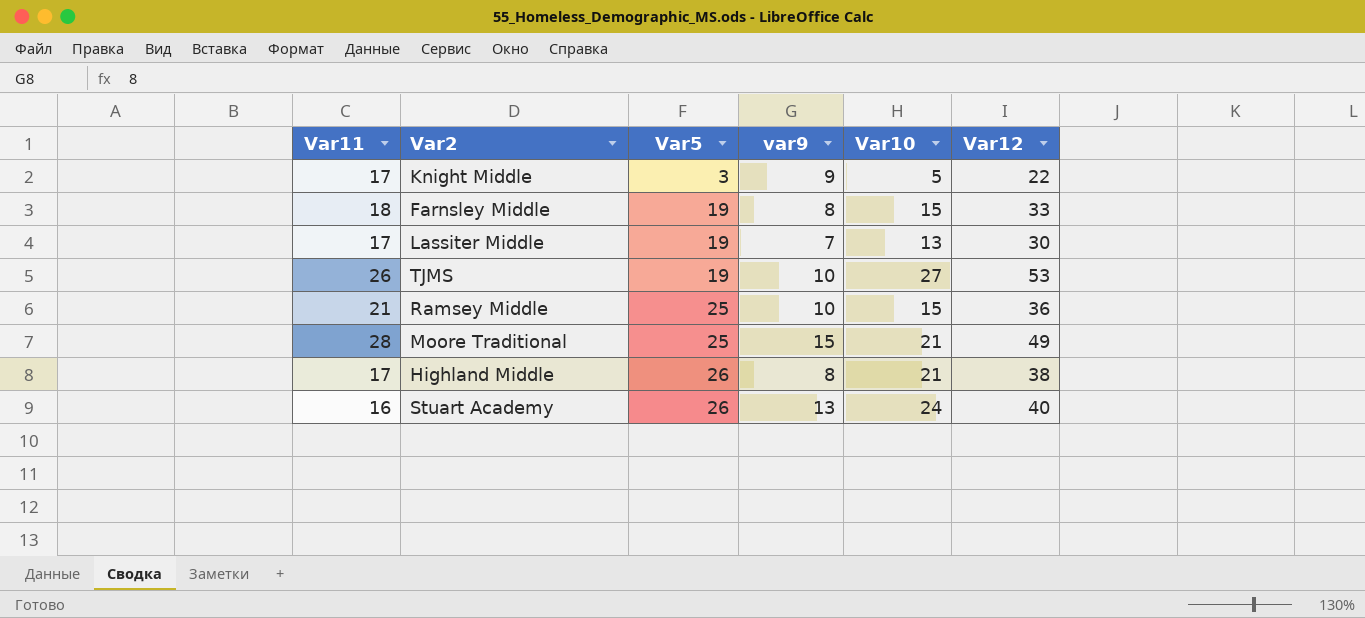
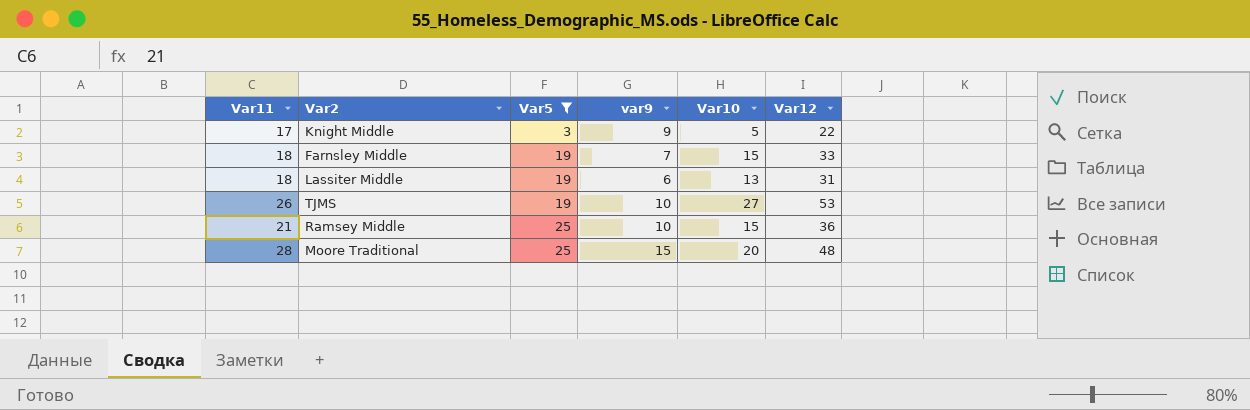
filter: none -> Var5 != 26
Farnsley Middle | var9: 8 -> 7
Lassiter Middle | Var11: 17 -> 18
Lassiter Middle | var9: 7 -> 6
Lassiter Middle | Var12: 30 -> 31
Moore Traditional | Var10: 21 -> 20
Moore Traditional | Var12: 49 -> 48

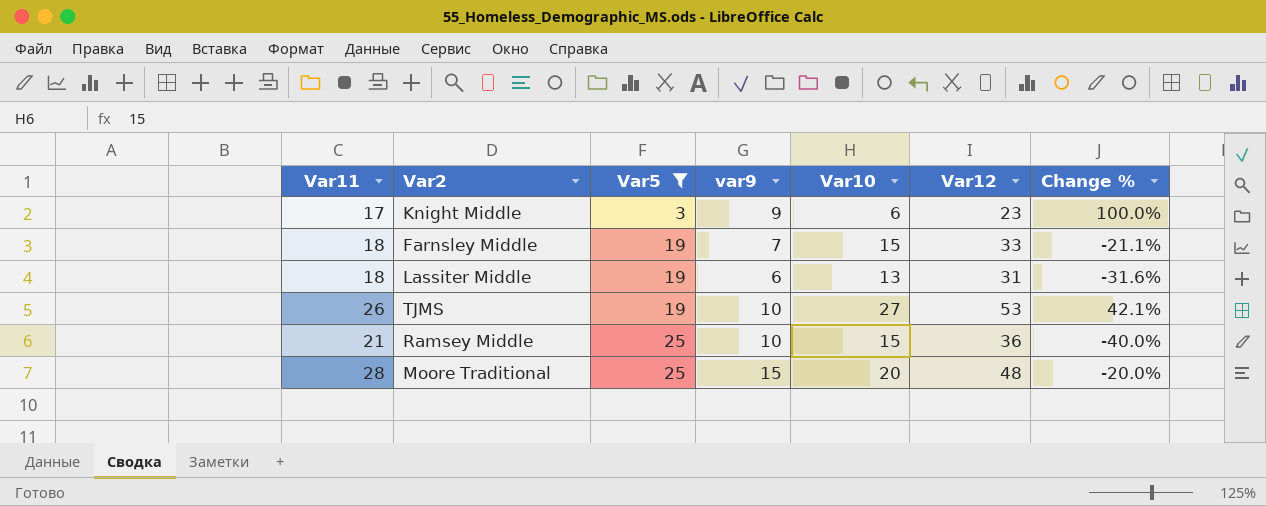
column Change % | formula: none -> ([Var10] - [Var5]) / [Var5]
Knight Middle | Var10: 5 -> 6
Knight Middle | Var12: 22 -> 23

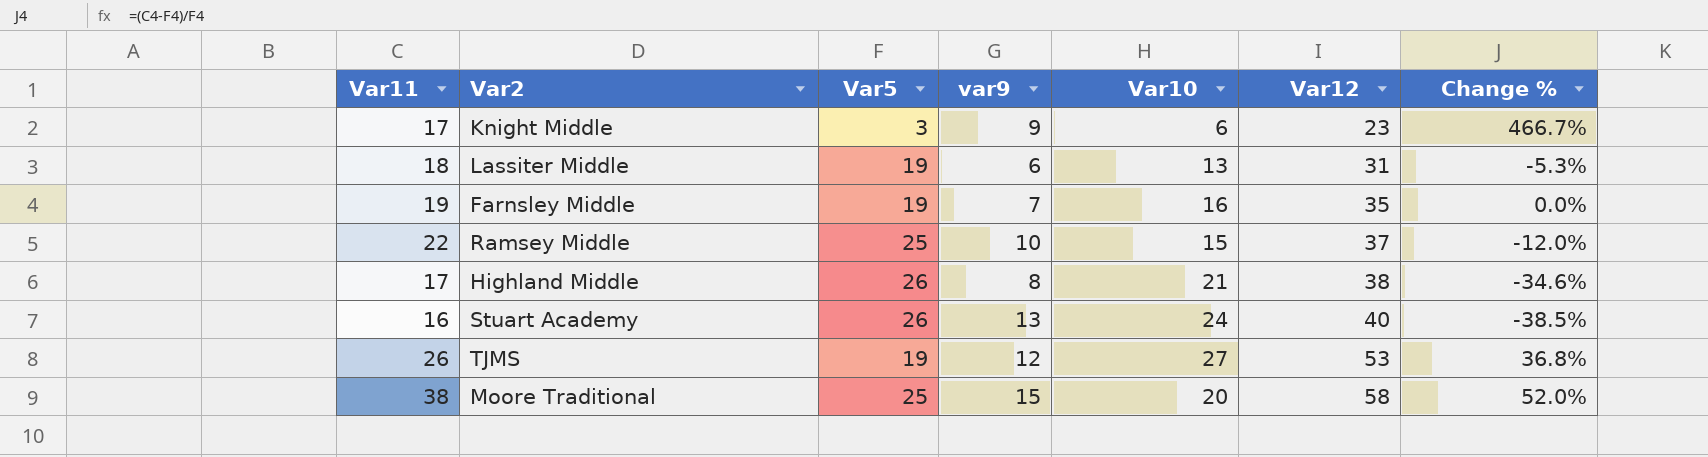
filter: Var5 != 26 -> none
row order: Var5 ascending -> Var12 ascending
column Change % | formula: ([Var10] - [Var5]) / [Var5] -> ([Var11] - [Var5]) / [Var5]
Farnsley Middle | Var11: 18 -> 19
Farnsley Middle | Var10: 15 -> 16
Farnsley Middle | Var12: 33 -> 35
Ramsey Middle | Var11: 21 -> 22
Ramsey Middle | Var12: 36 -> 37
TJMS | var9: 10 -> 12
Moore Traditional | Var11: 28 -> 38
Moore Traditional | Var12: 48 -> 58

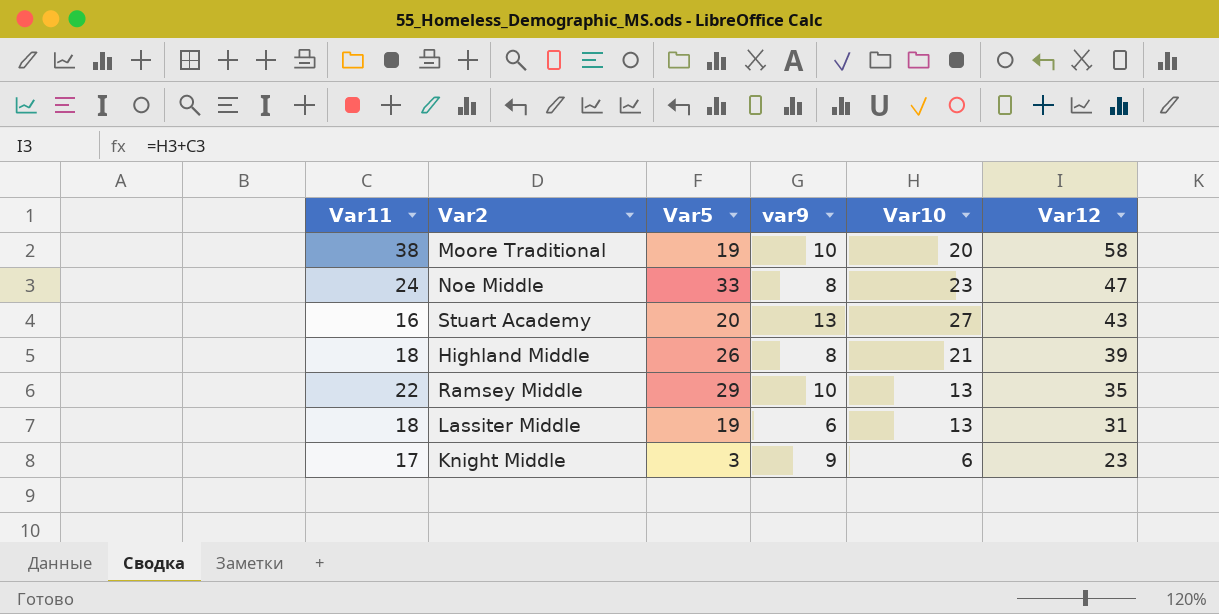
row order: Var12 ascending -> Var12 descending
column Change % | formula: ([Var11] - [Var5]) / [Var5] -> none
row Farnsley Middle: 19 | 19 | 7 | 16 | 35 | 0.0% -> none
row TJMS: 26 | 19 | 12 | 27 | 53 | 36.8% -> none
Moore Traditional | Var5: 25 -> 19
Moore Traditional | var9: 15 -> 10
row Noe Middle: none -> 24 | 33 | 8 | 23 | 47
Stuart Academy | Var5: 26 -> 20
Stuart Academy | Var10: 24 -> 27
Stuart Academy | Var12: 40 -> 43
Highland Middle | Var11: 17 -> 18
Highland Middle | Var12: 38 -> 39
Ramsey Middle | Var5: 25 -> 29
Ramsey Middle | Var10: 15 -> 13
Ramsey Middle | Var12: 37 -> 35

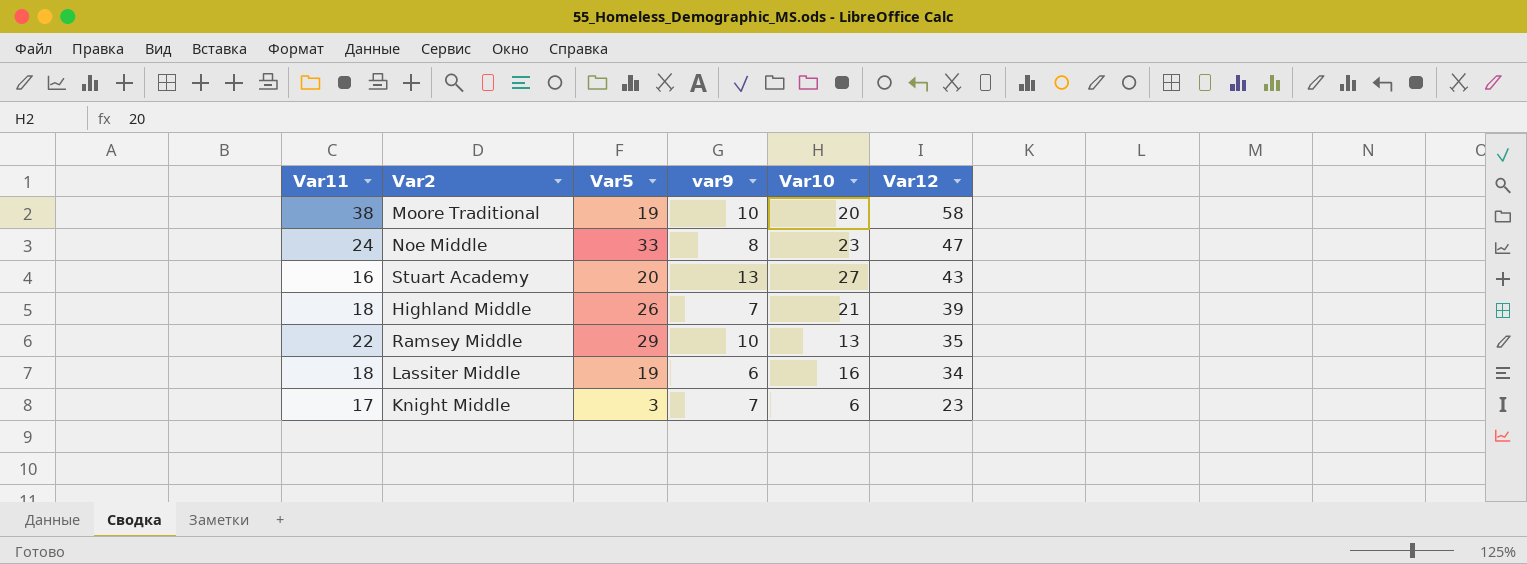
Highland Middle | var9: 8 -> 7
Lassiter Middle | Var10: 13 -> 16
Lassiter Middle | Var12: 31 -> 34
Knight Middle | var9: 9 -> 7

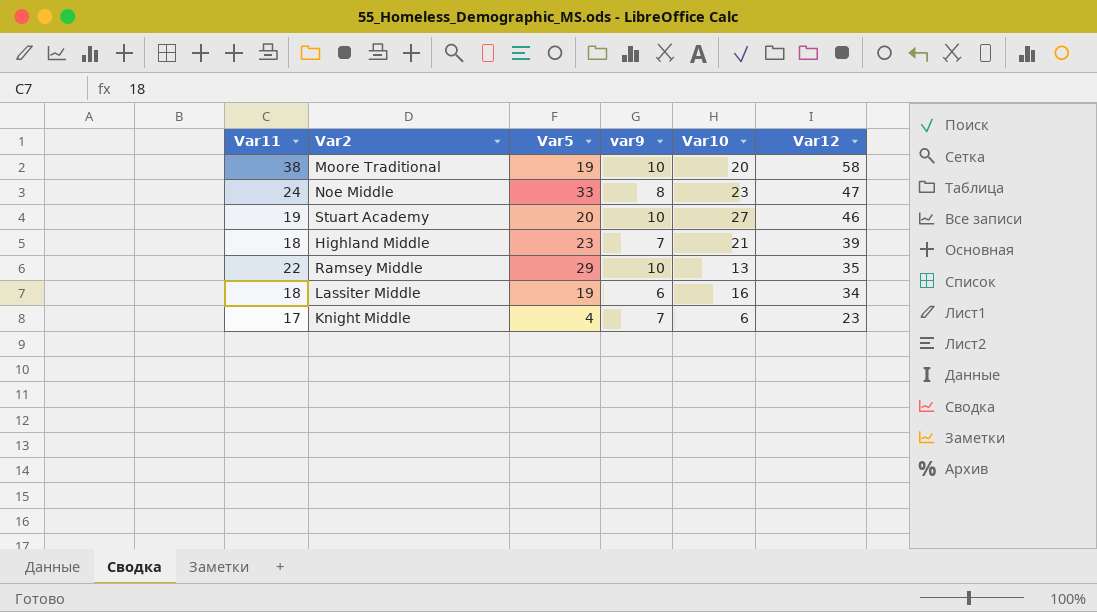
Stuart Academy | Var11: 16 -> 19
Stuart Academy | var9: 13 -> 10
Stuart Academy | Var12: 43 -> 46
Highland Middle | Var5: 26 -> 23
Knight Middle | Var5: 3 -> 4

